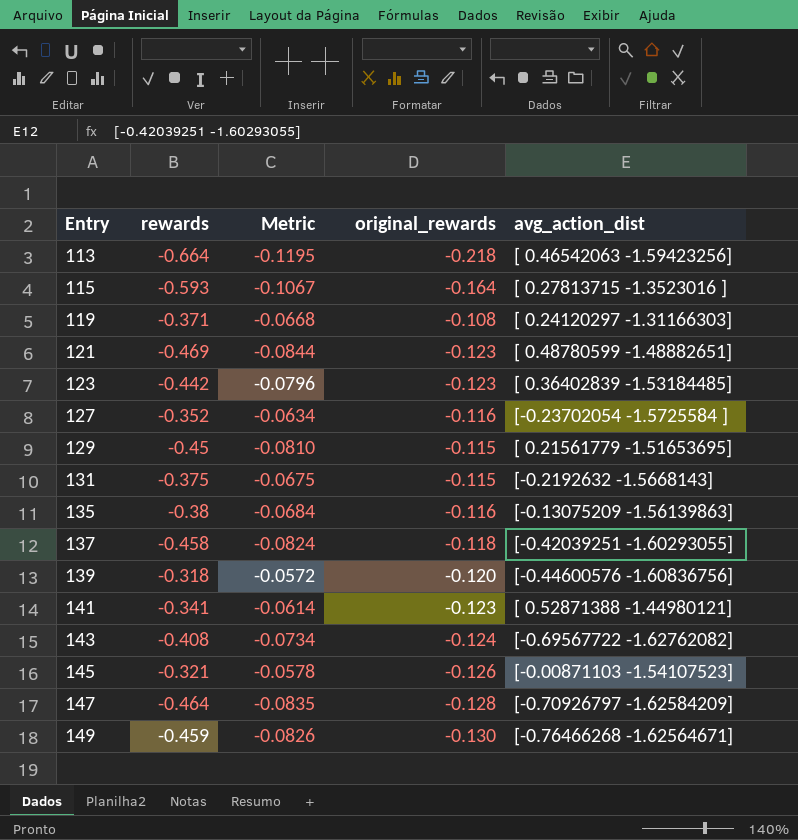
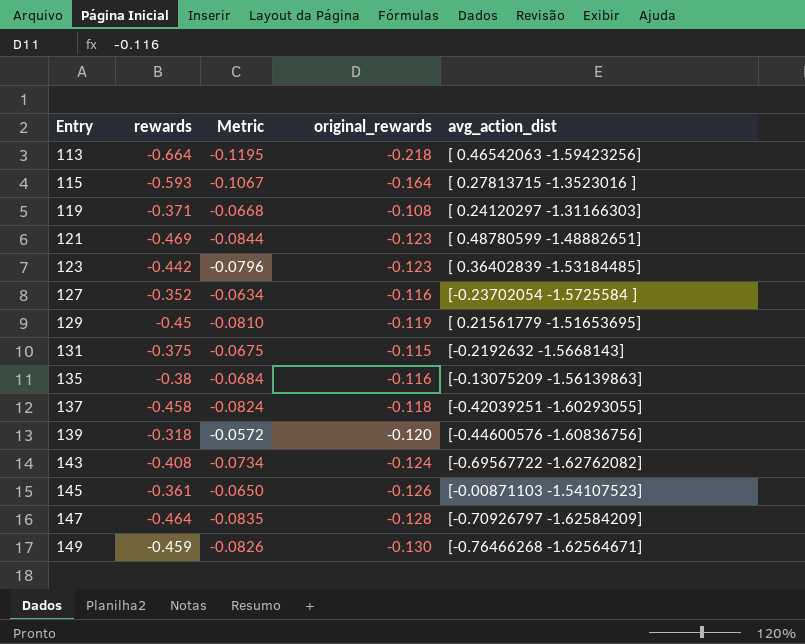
row 141: -0.341 | -0.0614 | -0.123 | [ 0.52871388 -1.44980121] -> none
129 | original_rewards: -0.115 -> -0.119
145 | rewards: -0.321 -> -0.361
145 | Metric: -0.0578 -> -0.0650

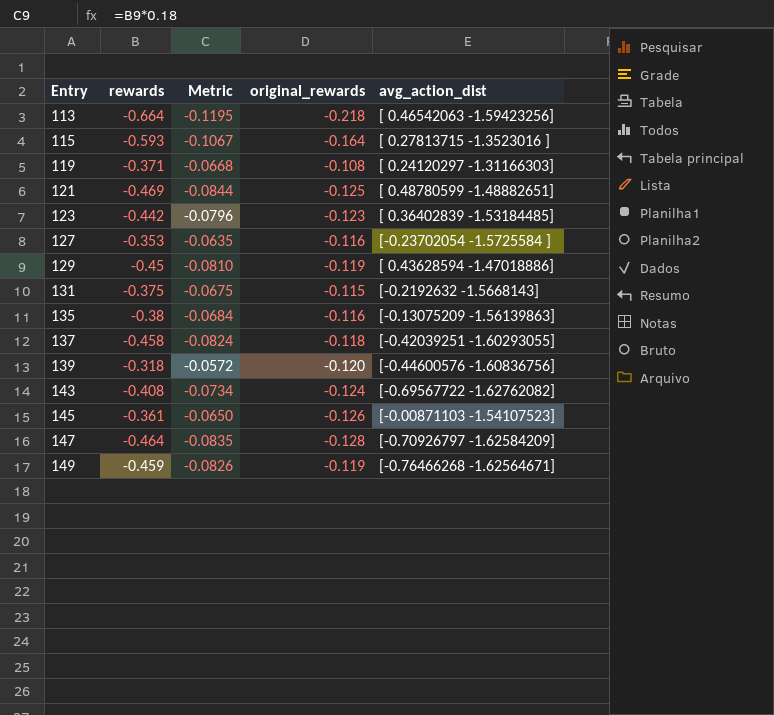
121 | original_rewards: -0.123 -> -0.125
127 | rewards: -0.352 -> -0.353
127 | Metric: -0.0634 -> -0.0635
129 | avg_action_dist: [ 0.21561779 -1.51653695] -> [ 0.43628594 -1.47018886]
149 | original_rewards: -0.130 -> -0.119

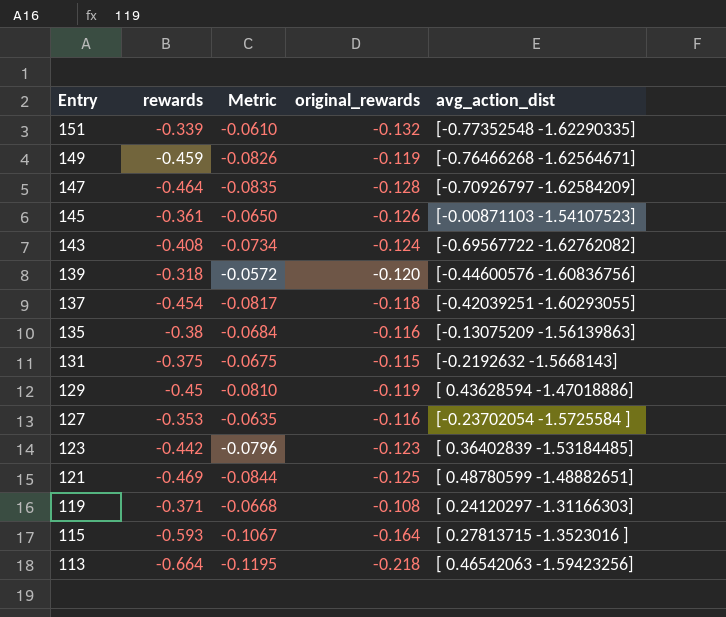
row order: Entry ascending -> Entry descending
row 151: none -> -0.339 | -0.0610 | -0.132 | [-0.77352548 -1.62290335]
137 | rewards: -0.458 -> -0.454
137 | Metric: -0.0824 -> -0.0817

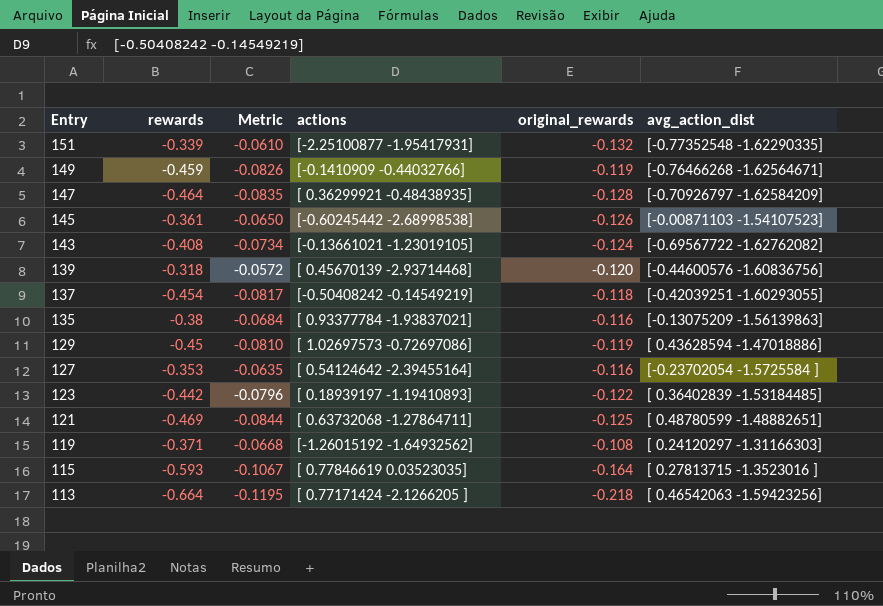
column actions | position: none -> 4
row 131: -0.375 | -0.0675 | -0.115 | [-0.2192632 -1.5668143] -> none
123 | original_rewards: -0.123 -> -0.122

